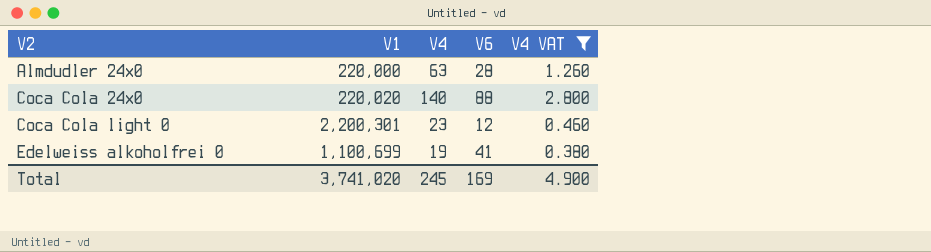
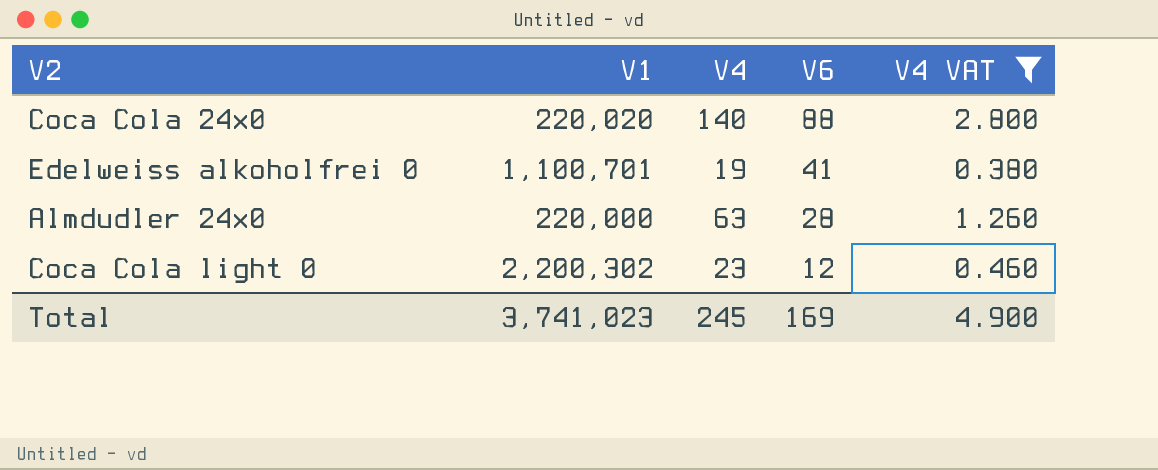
row order: V2 ascending -> V6 descending
Edelweiss alkoholfrei 0 | V1: 1,100,699 -> 1,100,701
Coca Cola light 0 | V1: 2,200,301 -> 2,200,302
Total | V1: 3,741,020 -> 3,741,023

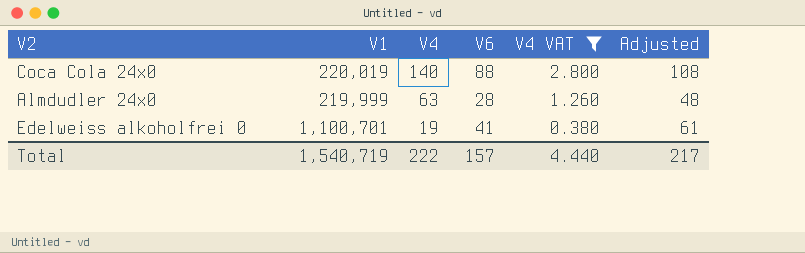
row order: V6 descending -> V4 descending
column Adjusted | formula: none -> [V6] + 20
row Coca Cola light 0: 2,200,302 | 23 | 12 | 0.460 -> none
Coca Cola 24x0 | V1: 220,020 -> 220,019
Almdudler 24x0 | V1: 220,000 -> 219,999
Total | V1: 3,741,023 -> 1,540,719
Total | V4: 245 -> 222
Total | V6: 169 -> 157
Total | V4 VAT: 4.900 -> 4.440

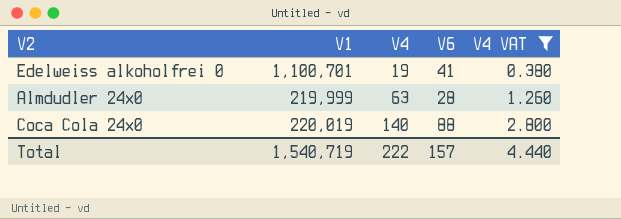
row order: V4 descending -> V4 ascending
column Adjusted | formula: [V6] + 20 -> none

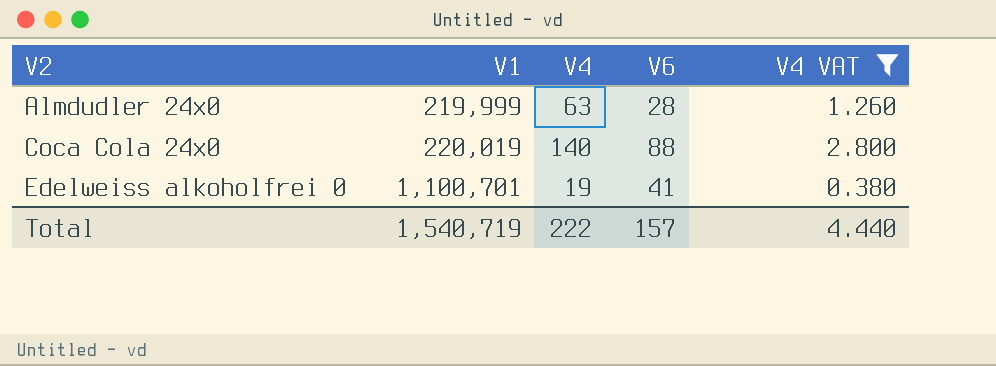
row order: V4 ascending -> V2 ascending

